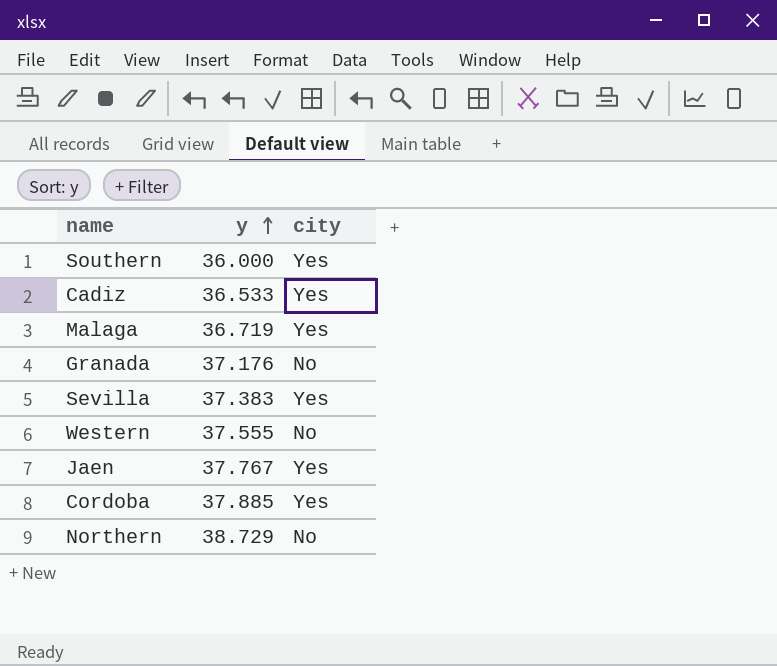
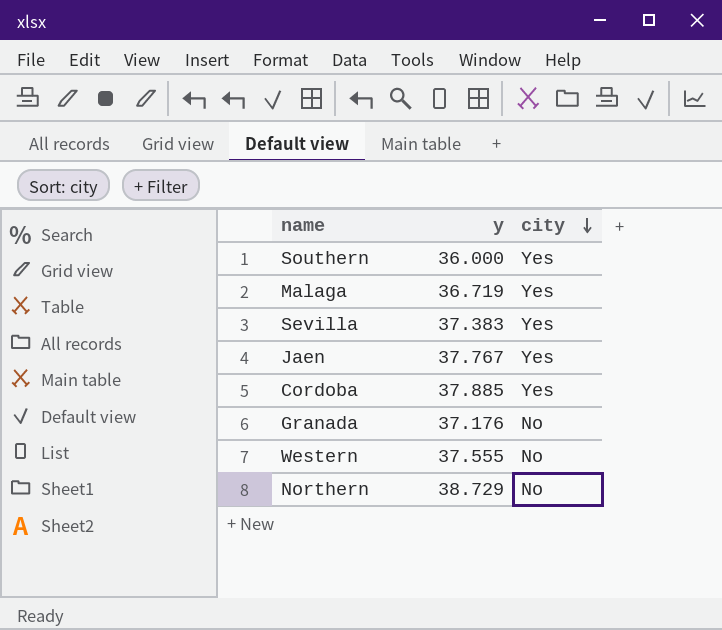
row order: y ascending -> city descending
row Cadiz: 36.533 | Yes -> none

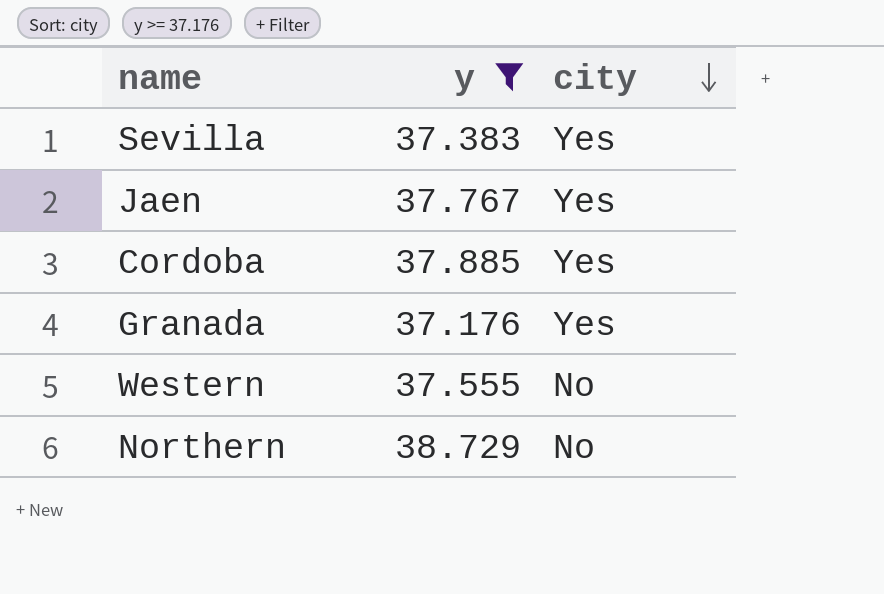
filter: none -> y >= 37.176
Granada | city: No -> Yes

